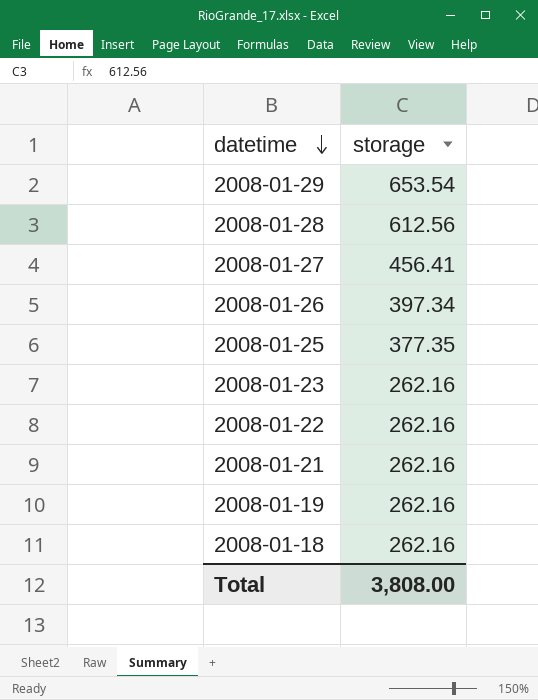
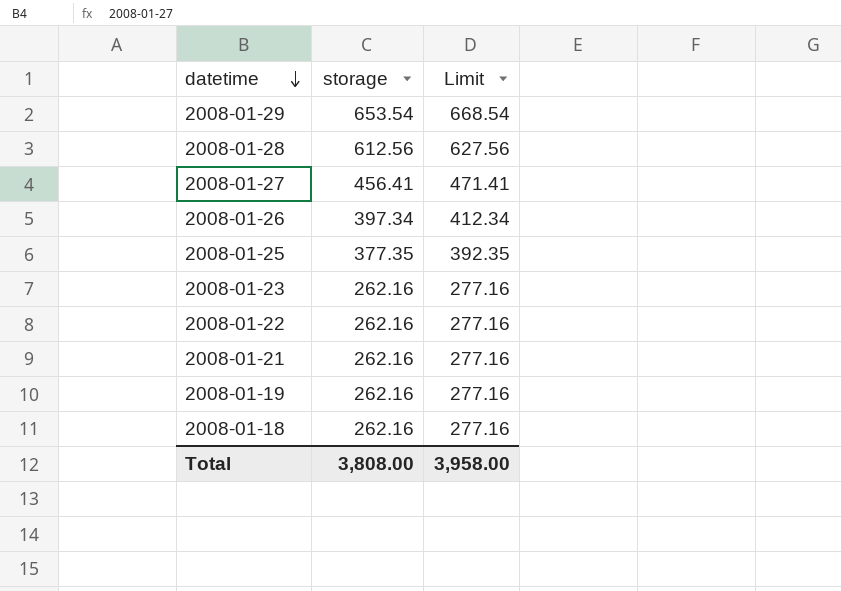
column Limit | formula: none -> [storage] + 15

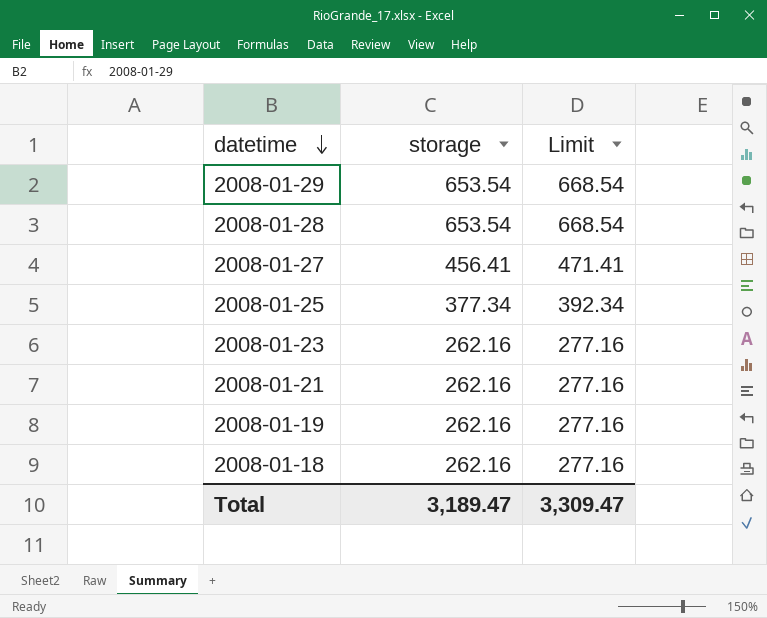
row 2008-01-26: 397.34 | 412.34 -> none
row 2008-01-22: 262.16 | 277.16 -> none
2008-01-28 | storage: 612.56 -> 653.54
2008-01-28 | Limit: 627.56 -> 668.54
2008-01-25 | storage: 377.35 -> 377.34
2008-01-25 | Limit: 392.35 -> 392.34
Total | storage: 3,808.00 -> 3,189.47
Total | Limit: 3,958.00 -> 3,309.47

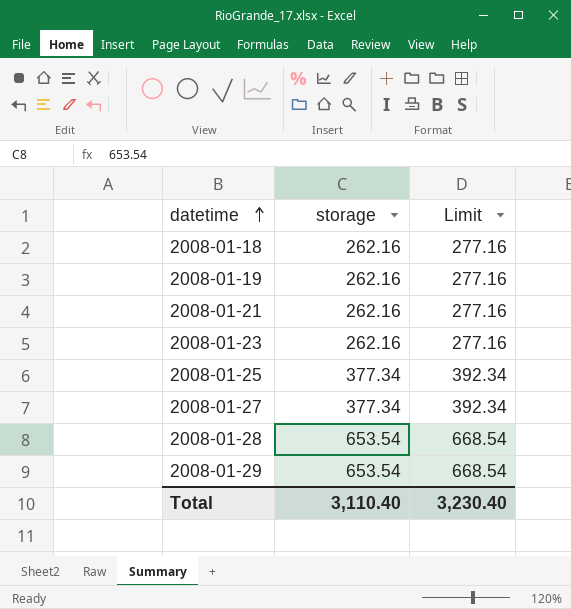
row order: datetime descending -> datetime ascending
2008-01-27 | storage: 456.41 -> 377.34
2008-01-27 | Limit: 471.41 -> 392.34
Total | storage: 3,189.47 -> 3,110.40
Total | Limit: 3,309.47 -> 3,230.40

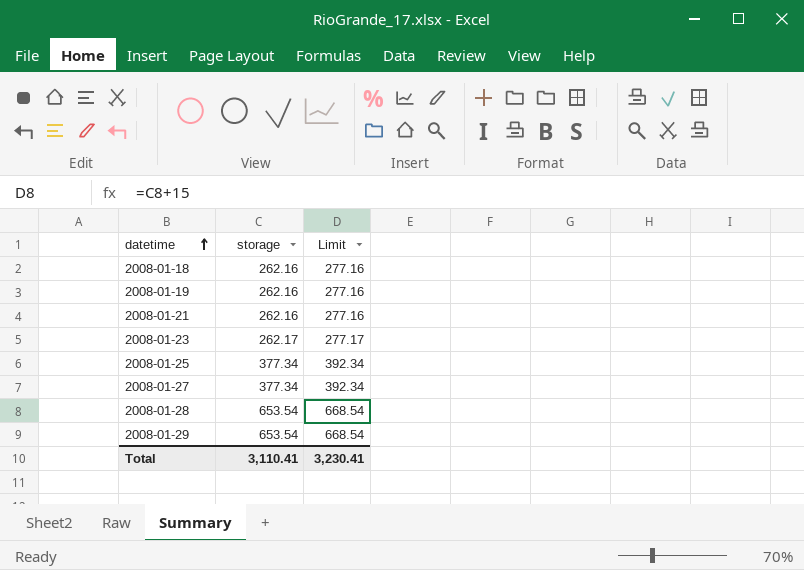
2008-01-23 | storage: 262.16 -> 262.17
2008-01-23 | Limit: 277.16 -> 277.17
Total | storage: 3,110.40 -> 3,110.41
Total | Limit: 3,230.40 -> 3,230.41

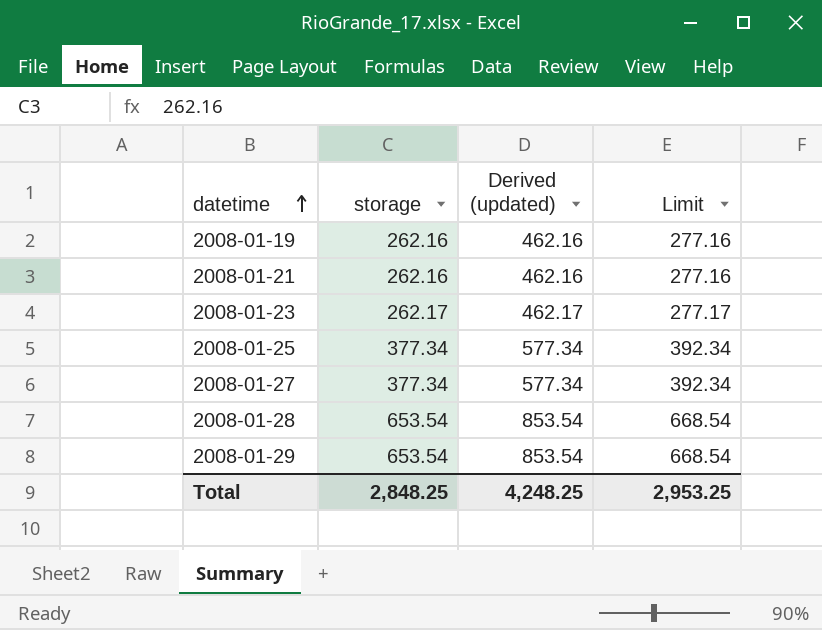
column Derived (updated) | formula: none -> [storage] + 200
row 2008-01-18: 262.16 | 277.16 -> none
Total | storage: 3,110.41 -> 2,848.25
Total | Limit: 3,230.41 -> 2,953.25

